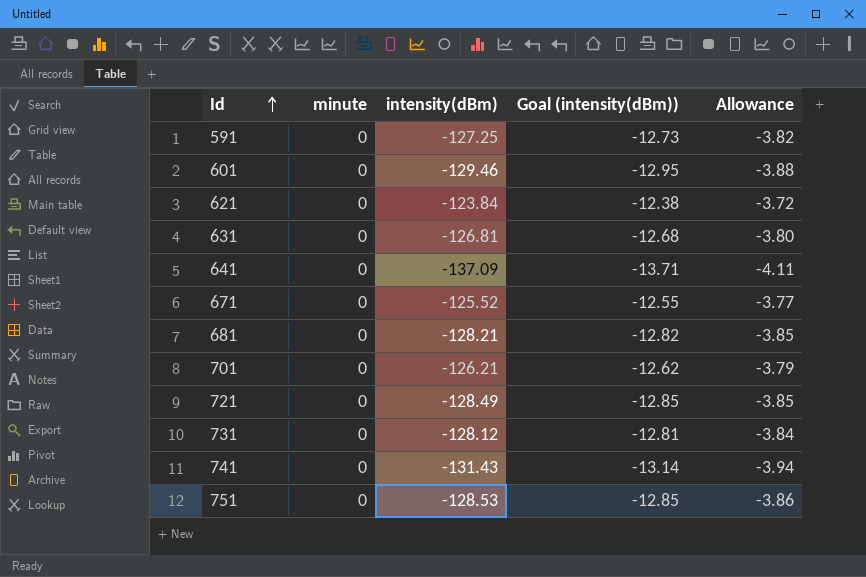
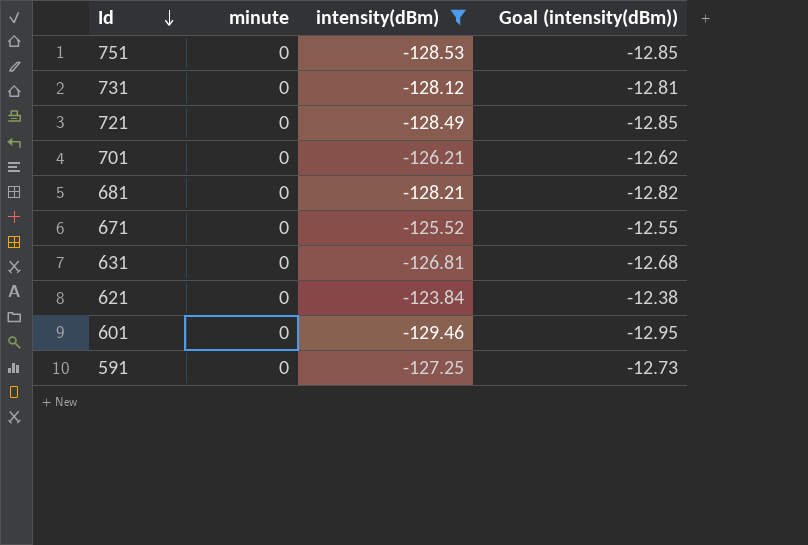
filter: none -> intensity(dBm) >= -129.46
row order: Id ascending -> Id descending
column Allowance | formula: [intensity(dBm)] * 0.03 -> none

